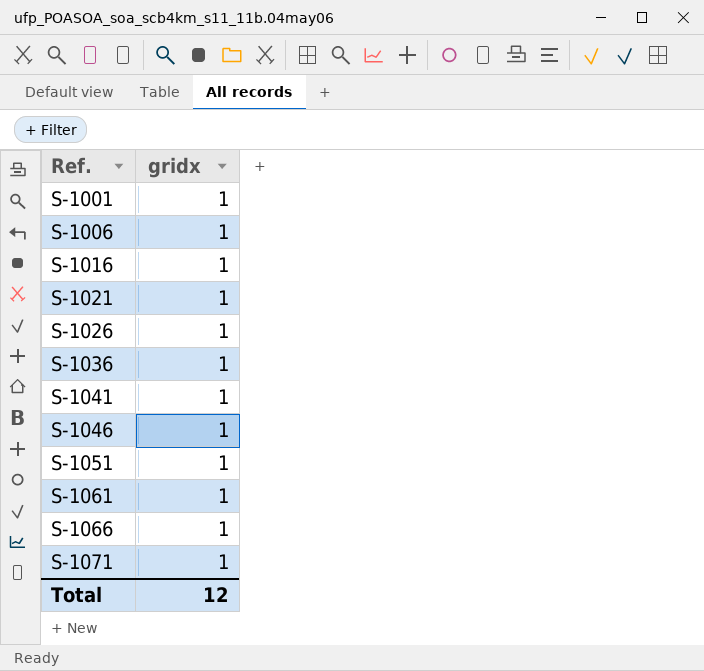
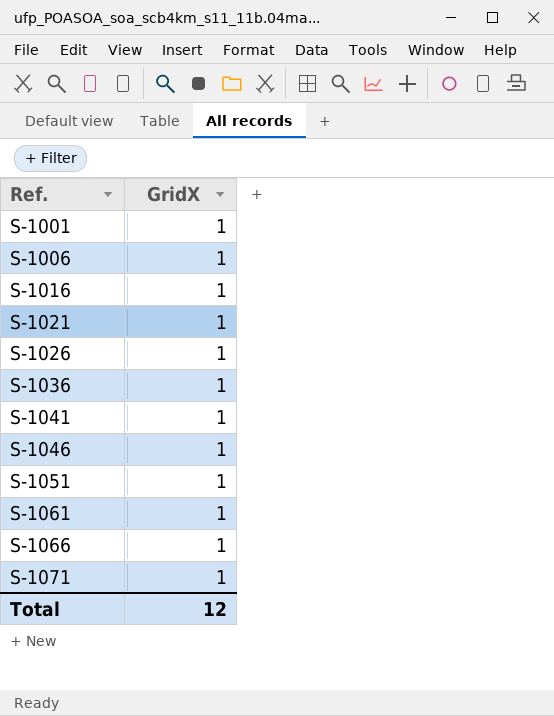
column name: gridx -> GridX

